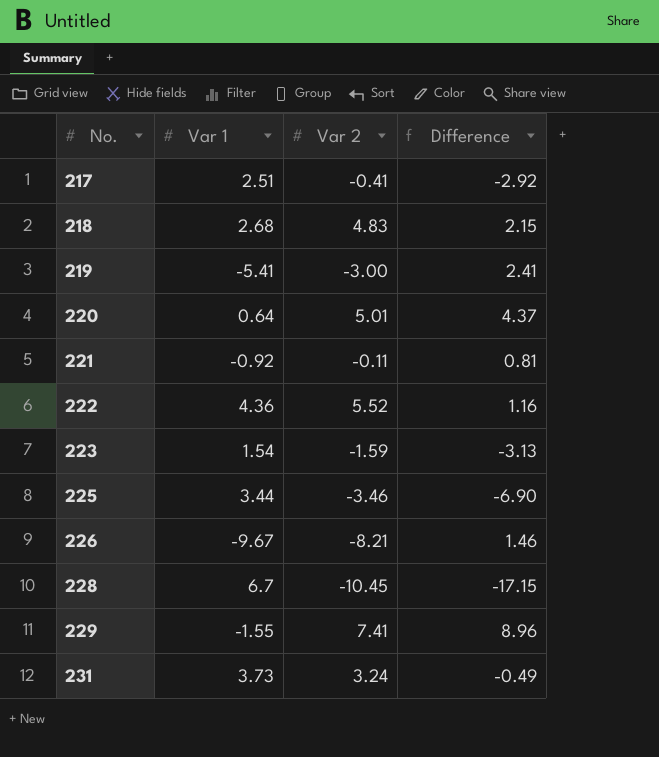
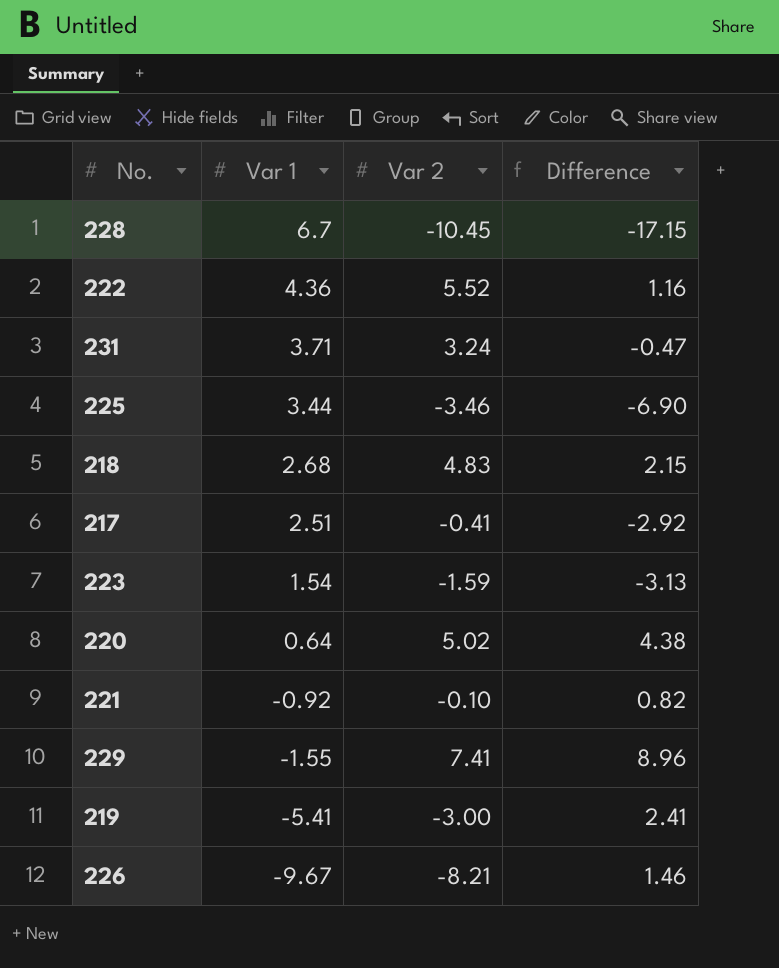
row order: No. ascending -> Var 1 descending
231 | Var 1: 3.73 -> 3.71
231 | Difference: -0.49 -> -0.47
220 | Var 2: 5.01 -> 5.02
220 | Difference: 4.37 -> 4.38
221 | Var 2: -0.11 -> -0.10
221 | Difference: 0.81 -> 0.82

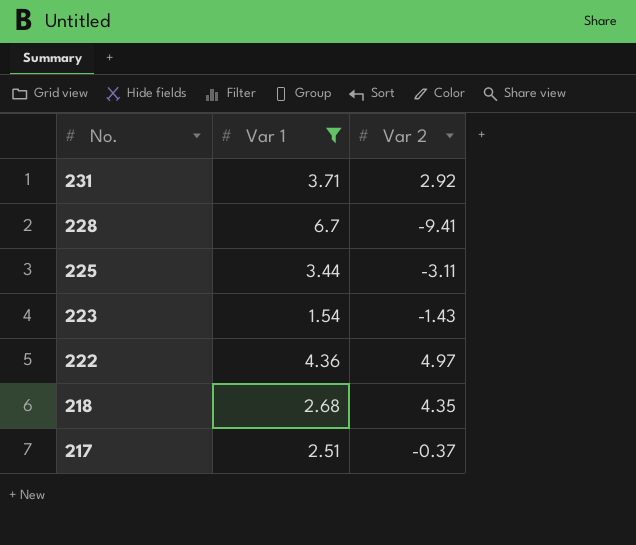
filter: none -> Var 1 >= 1.54
row order: Var 1 descending -> No. descending
column Difference | formula: [Var 2] - [Var 1] -> none
231 | Var 2: 3.24 -> 2.92
228 | Var 2: -10.45 -> -9.41
225 | Var 2: -3.46 -> -3.11
223 | Var 2: -1.59 -> -1.43
222 | Var 2: 5.52 -> 4.97
218 | Var 2: 4.83 -> 4.35
217 | Var 2: -0.41 -> -0.37

